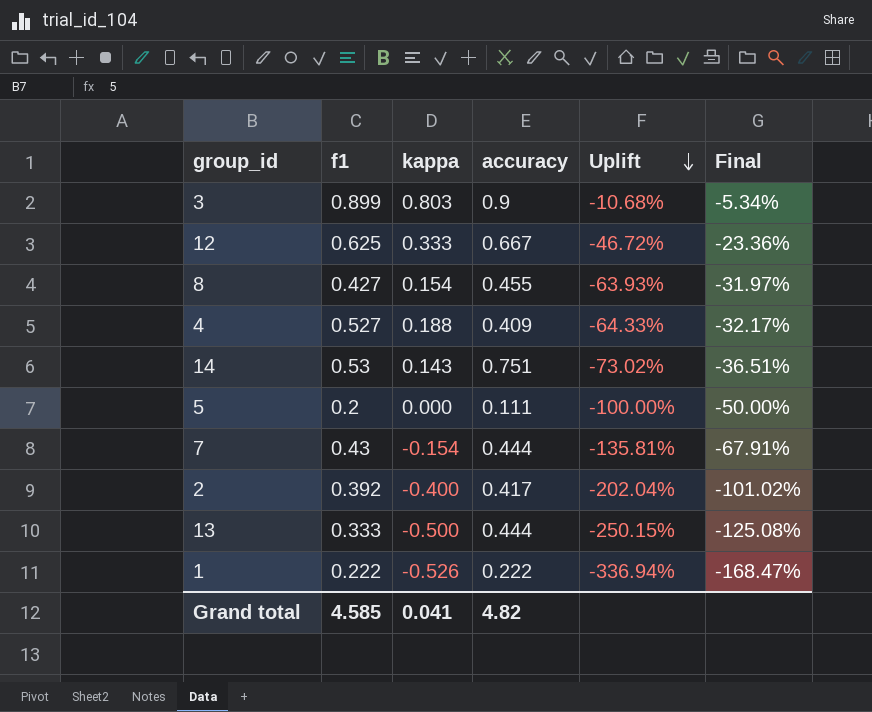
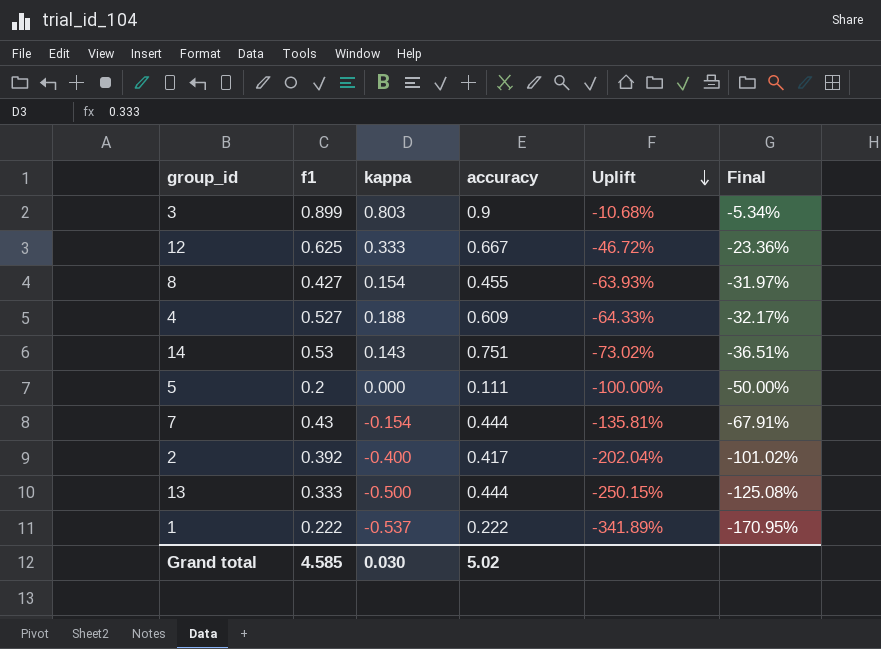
4 | accuracy: 0.409 -> 0.609
1 | kappa: -0.526 -> -0.537
1 | Uplift: -336.94% -> -341.89%
1 | Final: -168.47% -> -170.95%
Grand total | kappa: 0.041 -> 0.030
Grand total | accuracy: 4.82 -> 5.02

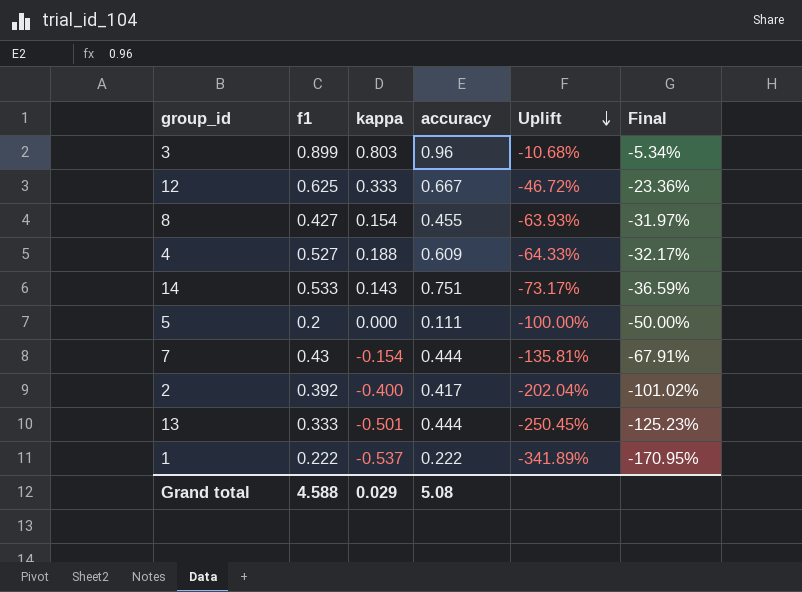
3 | accuracy: 0.9 -> 0.96
14 | f1: 0.53 -> 0.533
14 | Uplift: -73.02% -> -73.17%
14 | Final: -36.51% -> -36.59%
13 | kappa: -0.500 -> -0.501
13 | Uplift: -250.15% -> -250.45%
13 | Final: -125.08% -> -125.23%
Grand total | f1: 4.585 -> 4.588
Grand total | kappa: 0.030 -> 0.029
Grand total | accuracy: 5.02 -> 5.08

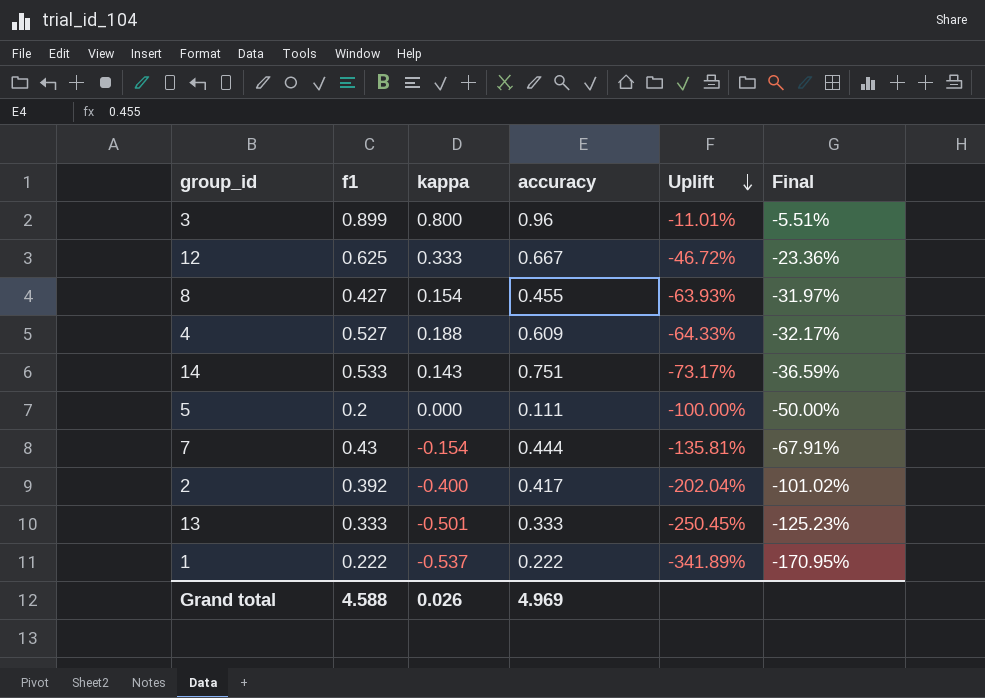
3 | kappa: 0.803 -> 0.800
3 | Uplift: -10.68% -> -11.01%
3 | Final: -5.34% -> -5.51%
13 | accuracy: 0.444 -> 0.333
Grand total | kappa: 0.029 -> 0.026
Grand total | accuracy: 5.08 -> 4.969

